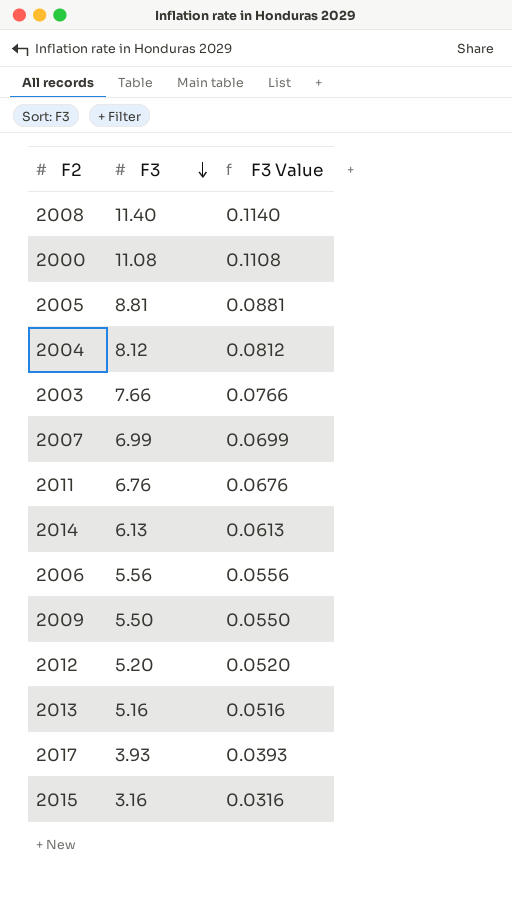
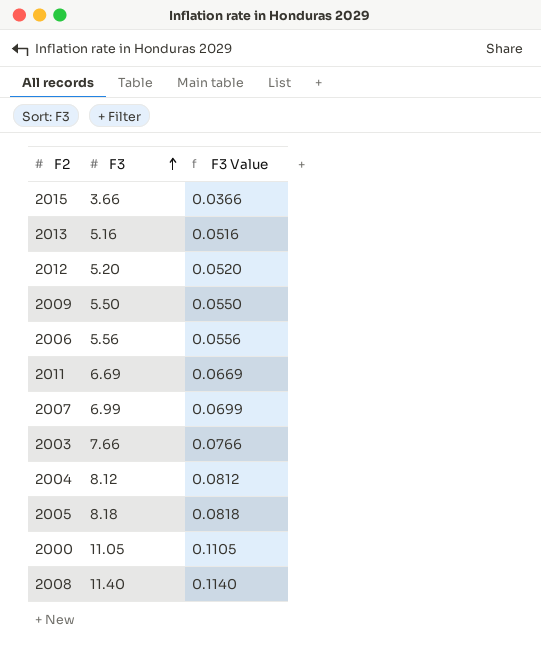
row order: F3 descending -> F3 ascending
row 2014: 6.13 | 0.0613 -> none
row 2017: 3.93 | 0.0393 -> none
2015 | F3: 3.16 -> 3.66
2015 | F3 Value: 0.0316 -> 0.0366
2011 | F3: 6.76 -> 6.69
2011 | F3 Value: 0.0676 -> 0.0669
2005 | F3: 8.81 -> 8.18
2005 | F3 Value: 0.0881 -> 0.0818
2000 | F3: 11.08 -> 11.05
2000 | F3 Value: 0.1108 -> 0.1105

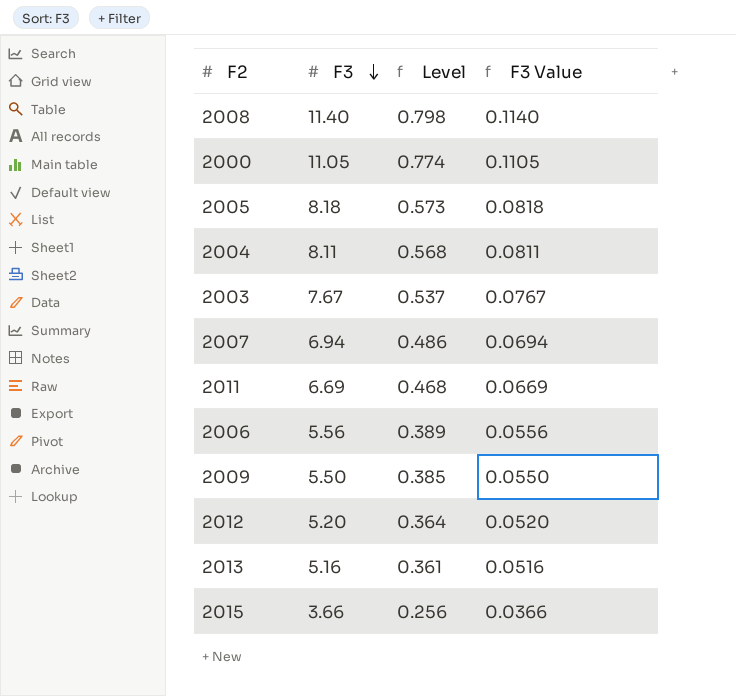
row order: F3 ascending -> F3 descending
column Level | formula: none -> [F3] * 0.07
2004 | F3: 8.12 -> 8.11
2004 | F3 Value: 0.0812 -> 0.0811
2003 | F3: 7.66 -> 7.67
2003 | F3 Value: 0.0766 -> 0.0767
2007 | F3: 6.99 -> 6.94
2007 | F3 Value: 0.0699 -> 0.0694

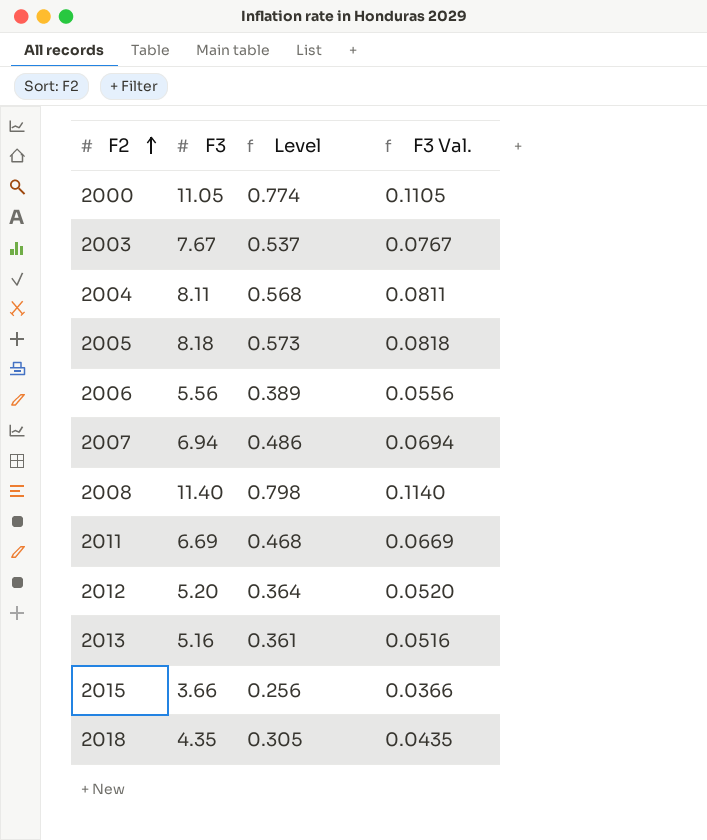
row order: F3 descending -> F2 ascending
column name: F3 Value -> F3 Val.
row 2009: 5.50 | 0.385 | 0.0550 -> none
row 2018: none -> 4.35 | 0.305 | 0.0435

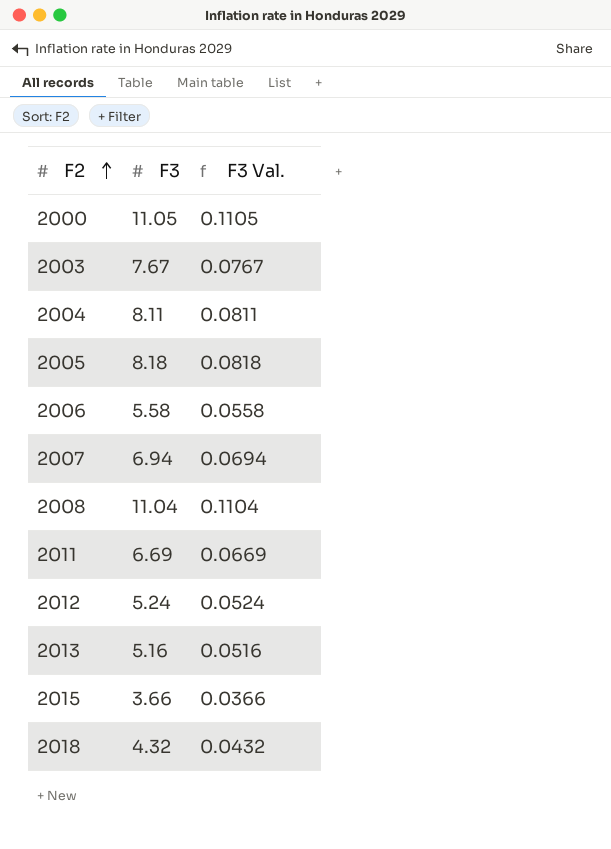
column Level | formula: [F3] * 0.07 -> none
2006 | F3: 5.56 -> 5.58
2006 | F3 Val.: 0.0556 -> 0.0558
2008 | F3: 11.40 -> 11.04
2008 | F3 Val.: 0.1140 -> 0.1104
2012 | F3: 5.20 -> 5.24
2012 | F3 Val.: 0.0520 -> 0.0524
2018 | F3: 4.35 -> 4.32
2018 | F3 Val.: 0.0435 -> 0.0432

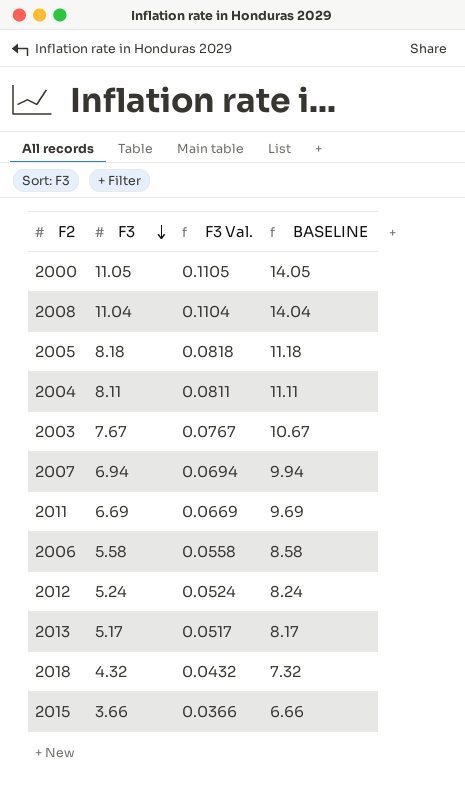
row order: F2 ascending -> F3 descending
column BASELINE | formula: none -> [F3] + 3
2013 | F3: 5.16 -> 5.17
2013 | F3 Val.: 0.0516 -> 0.0517

